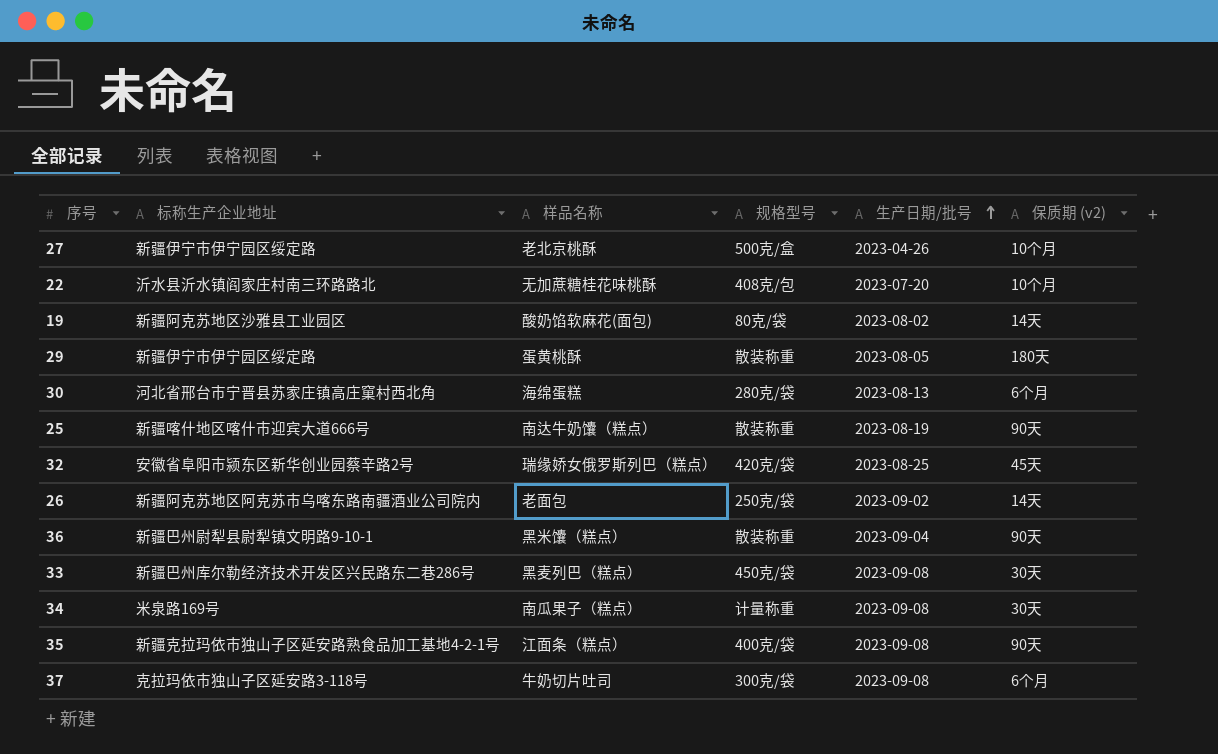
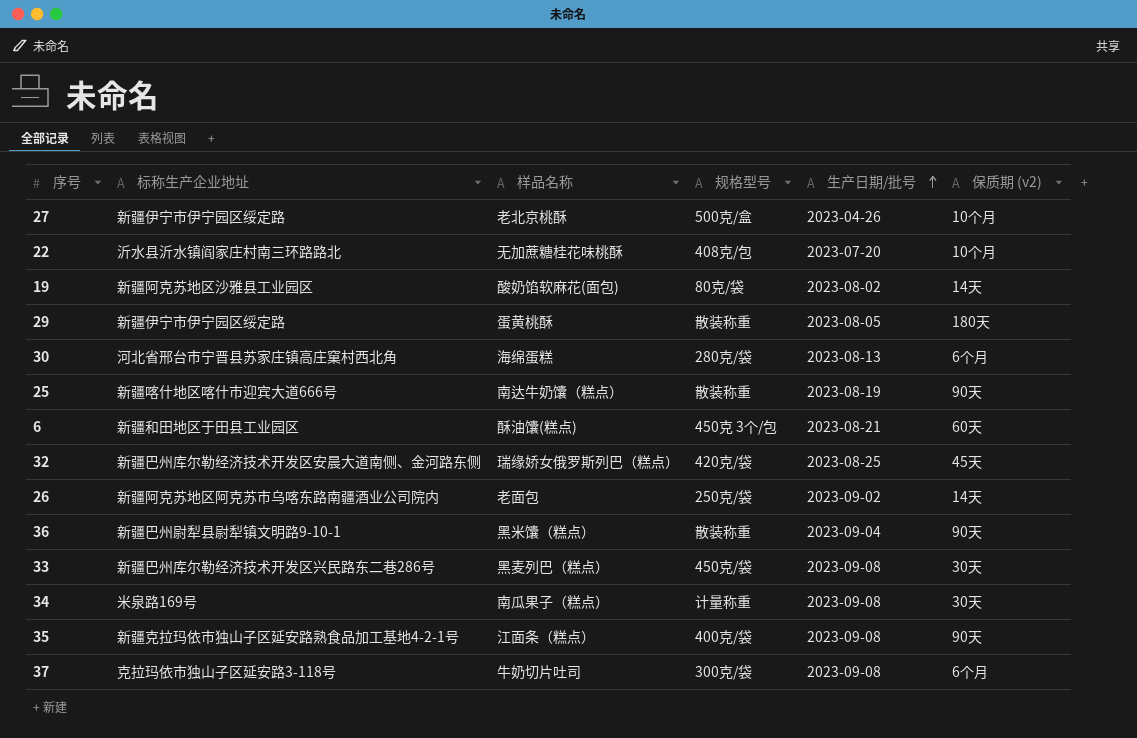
row 6: none -> 新疆和田地区于田县工业园区 | 酥油馕(糕点) | 450克 3个/包 | 2023-08-21 | 60天
32 | 标称生产企业地址: 安徽省阜阳市颍东区新华创业园蔡辛路2号 -> 新疆巴州库尔勒经济技术开发区安晨大道南侧、金河路东侧

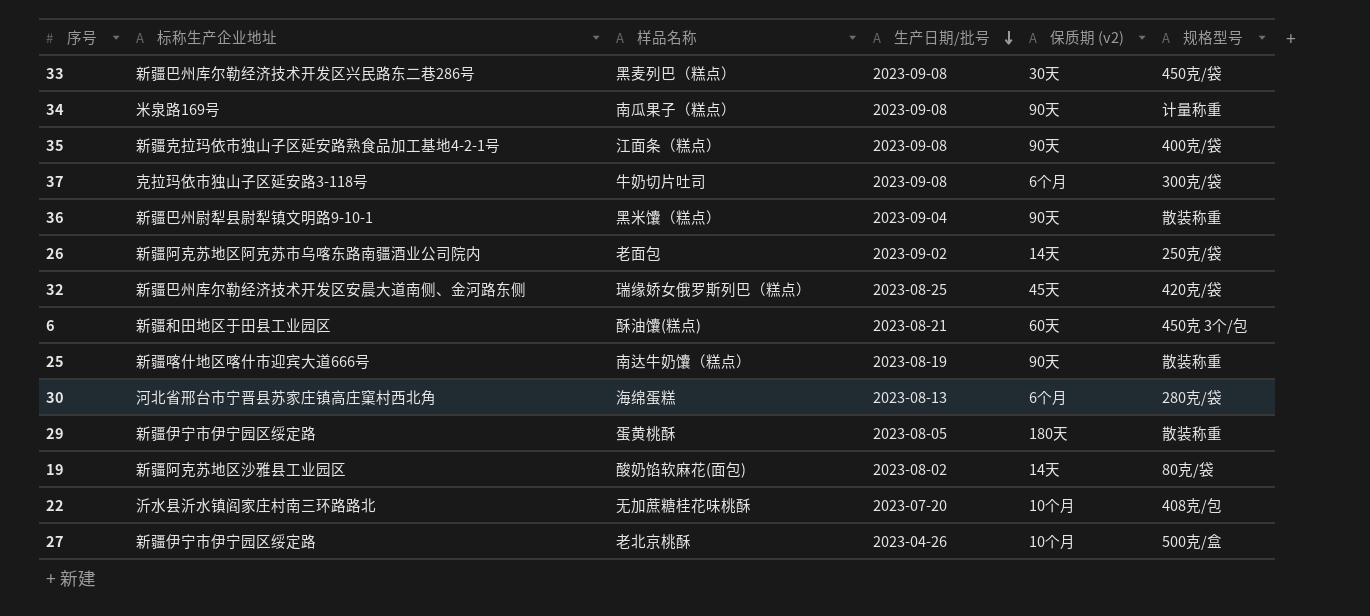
row order: 生产日期/批号 ascending -> 生产日期/批号 descending
column 规格型号 | position: 4 -> 6
34 | 保质期 (v2): 30天 -> 90天

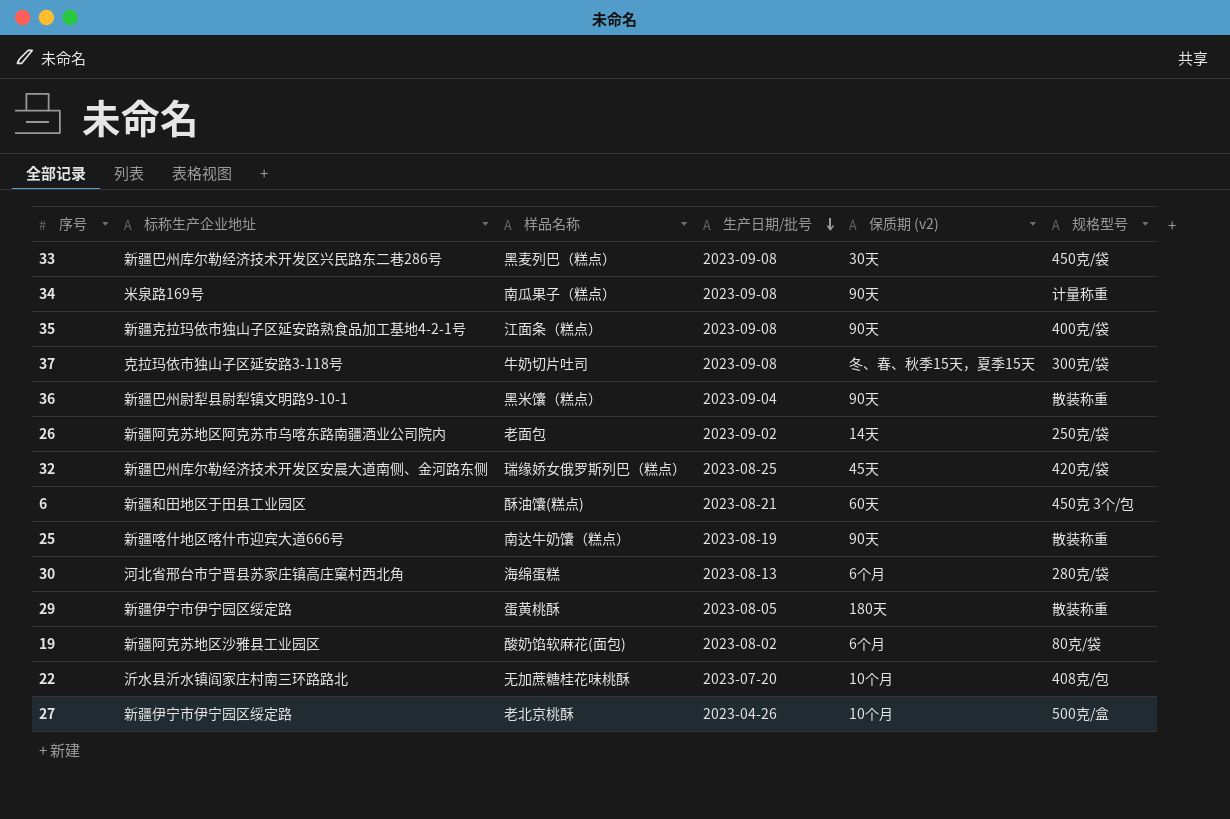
37 | 保质期 (v2): 6个月 -> 冬、春、秋季15天，夏季15天
19 | 保质期 (v2): 14天 -> 6个月

